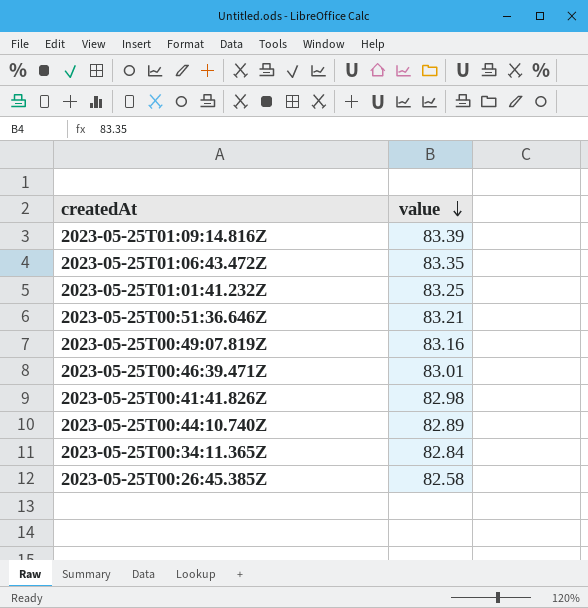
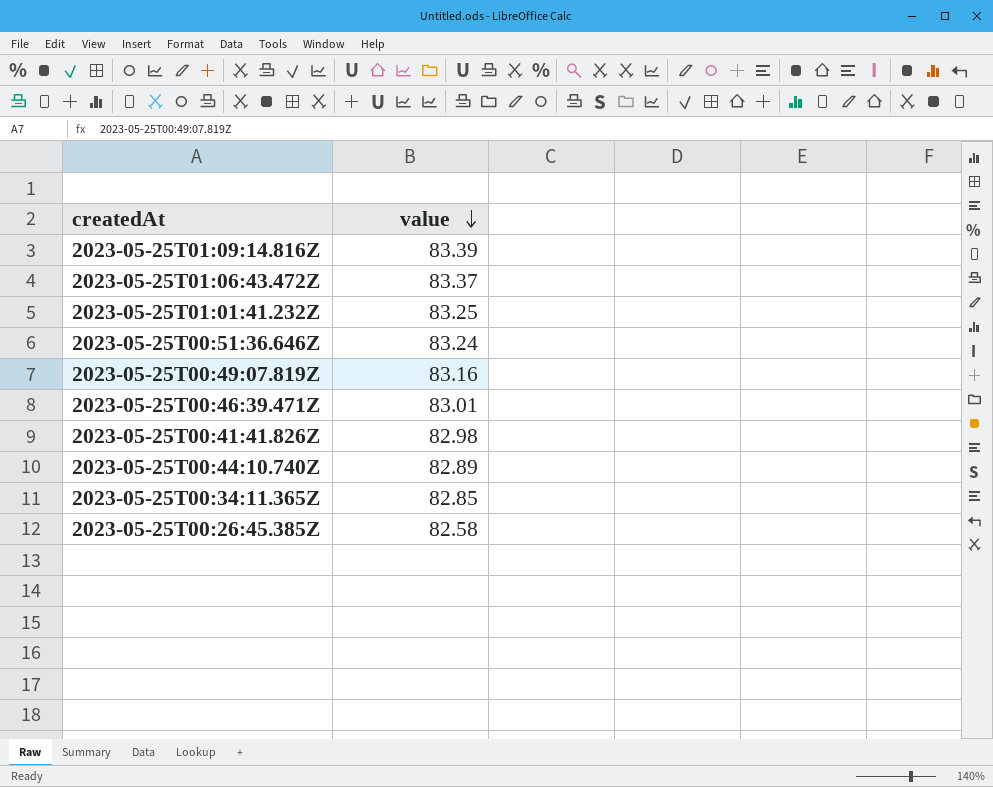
2023-05-25T01:06:43.472Z | value: 83.35 -> 83.37
2023-05-25T00:51:36.646Z | value: 83.21 -> 83.24
2023-05-25T00:34:11.365Z | value: 82.84 -> 82.85

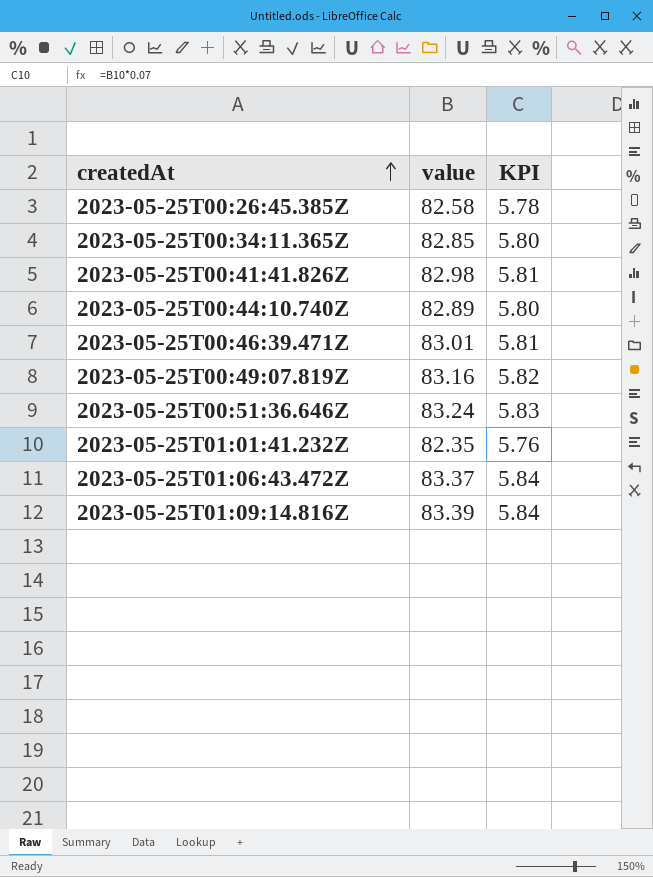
row order: value descending -> createdAt ascending
column KPI | formula: none -> [value] * 0.07
2023-05-25T01:01:41.232Z | value: 83.25 -> 82.35

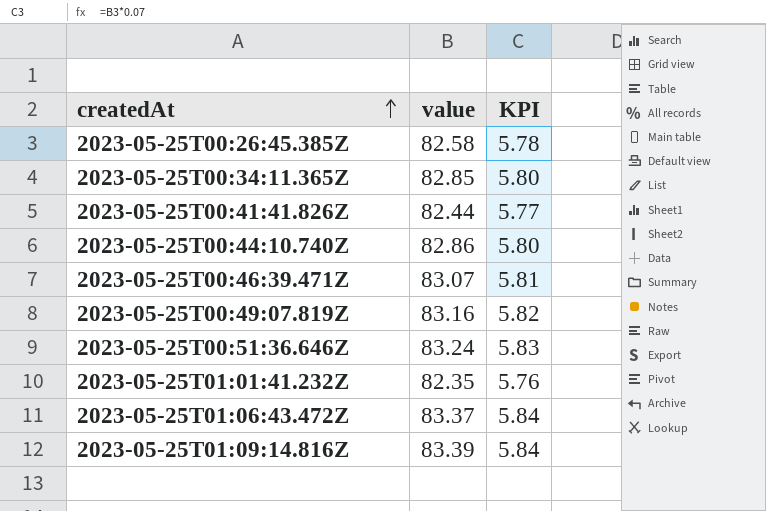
2023-05-25T00:41:41.826Z | value: 82.98 -> 82.44
2023-05-25T00:41:41.826Z | KPI: 5.81 -> 5.77
2023-05-25T00:44:10.740Z | value: 82.89 -> 82.86
2023-05-25T00:46:39.471Z | value: 83.01 -> 83.07

